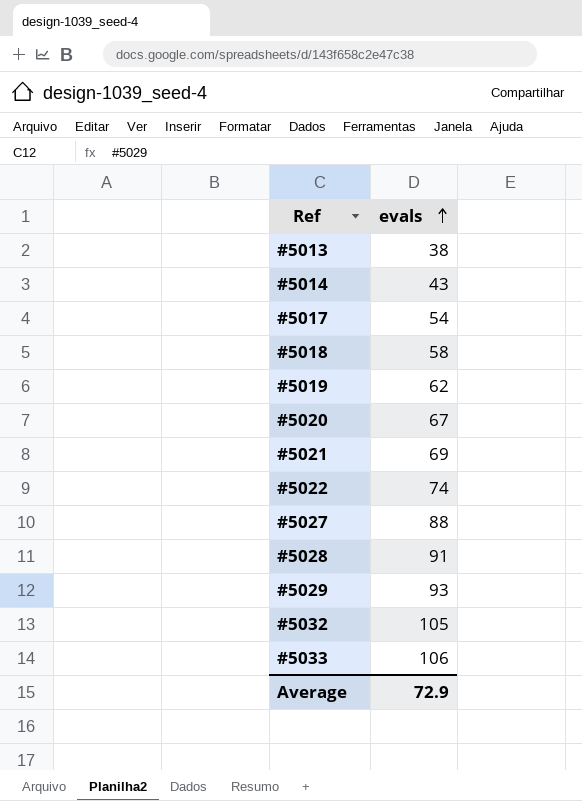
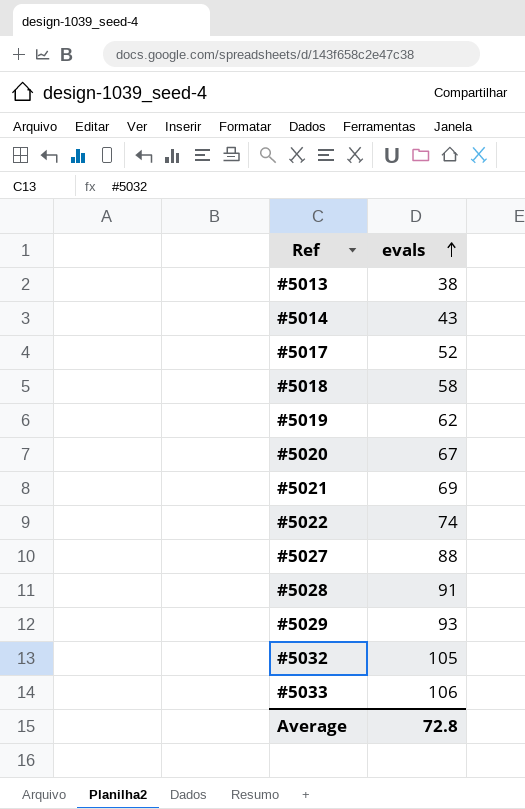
#5017 | evals: 54 -> 52
Average | evals: 72.9 -> 72.8

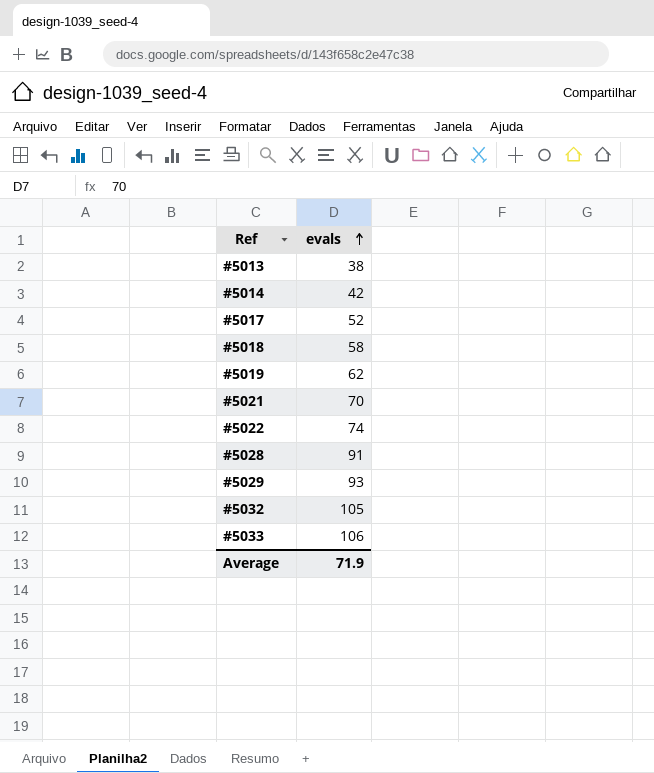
row #5020: 67 -> none
row #5027: 88 -> none
#5014 | evals: 43 -> 42
#5021 | evals: 69 -> 70
Average | evals: 72.8 -> 71.9

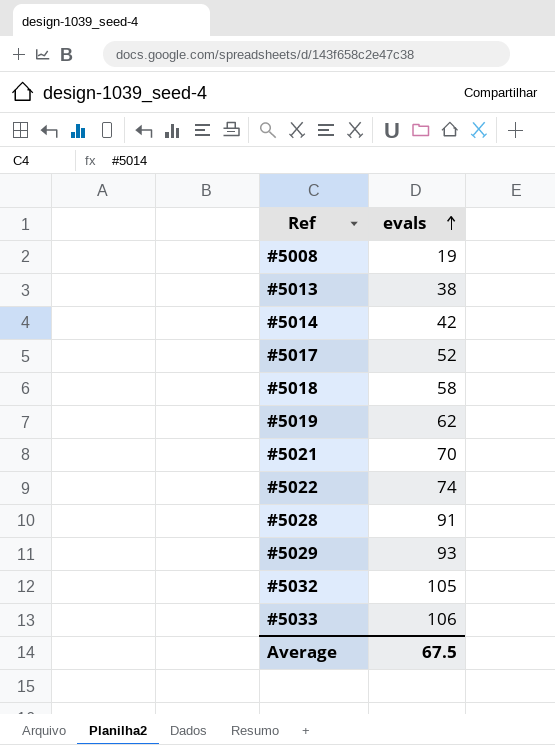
row #5008: none -> 19
Average | evals: 71.9 -> 67.5

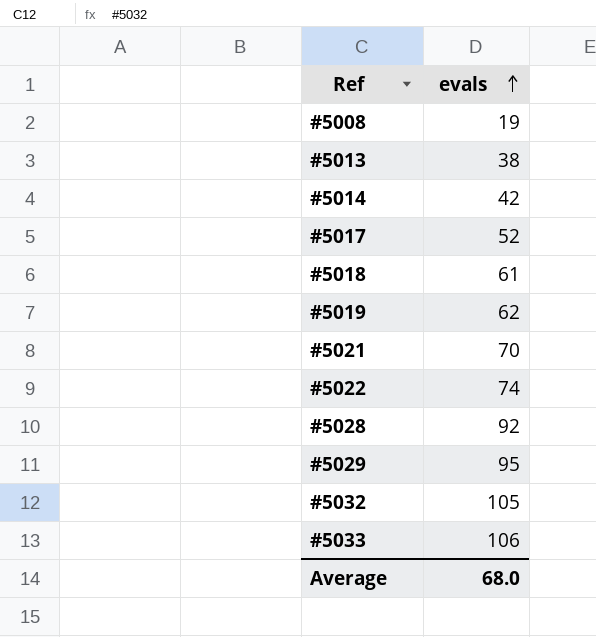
#5018 | evals: 58 -> 61
#5028 | evals: 91 -> 92
#5029 | evals: 93 -> 95
Average | evals: 67.5 -> 68.0

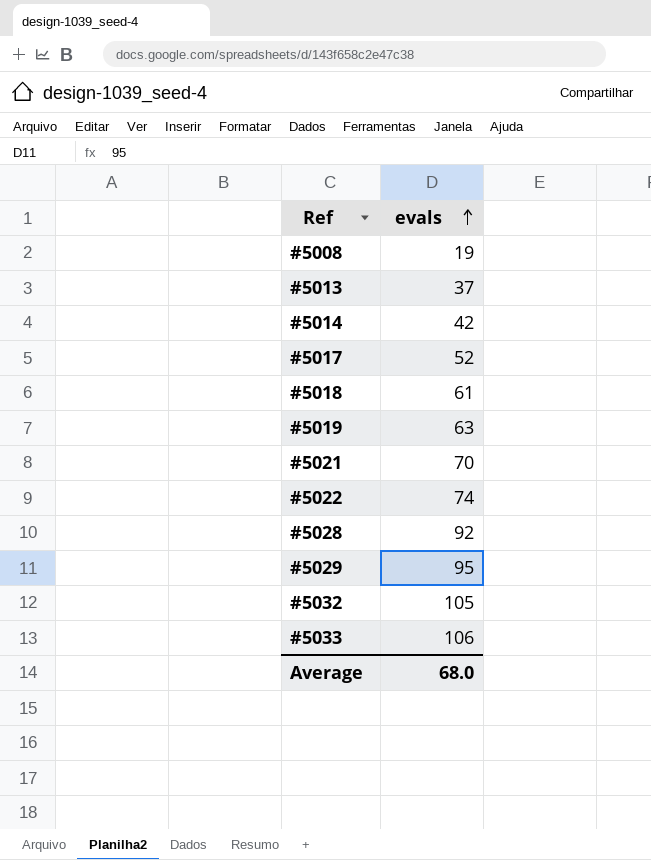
#5013 | evals: 38 -> 37
#5019 | evals: 62 -> 63

